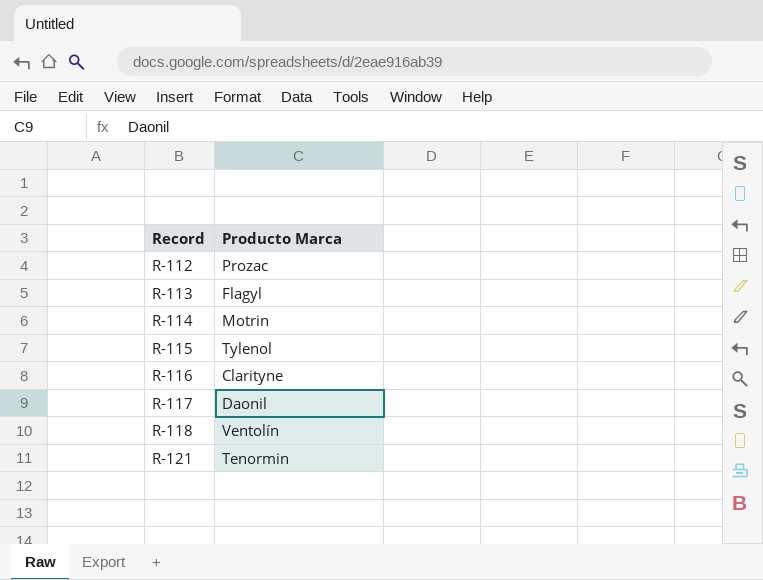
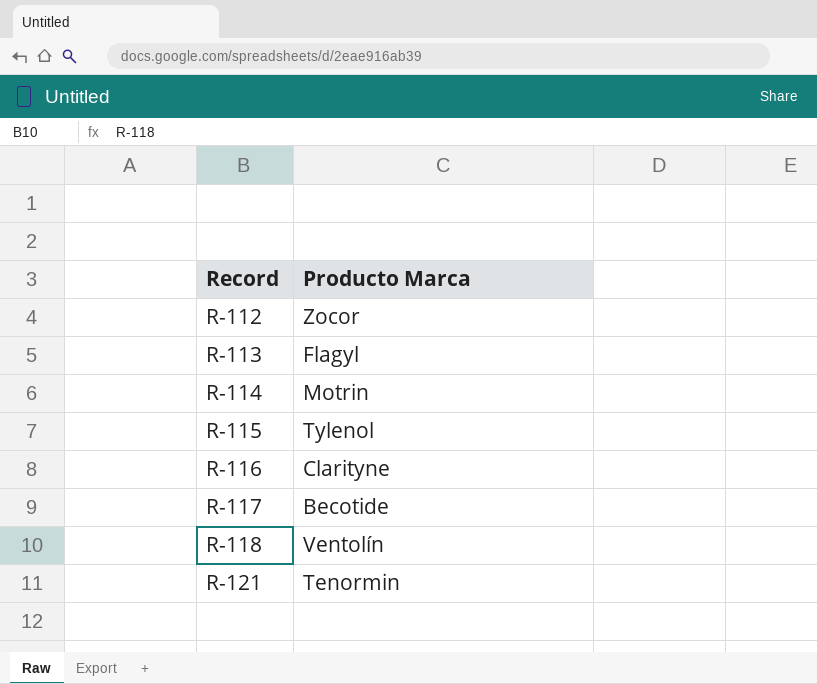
R-112 | Producto Marca: Prozac -> Zocor
R-117 | Producto Marca: Daonil -> Becotide

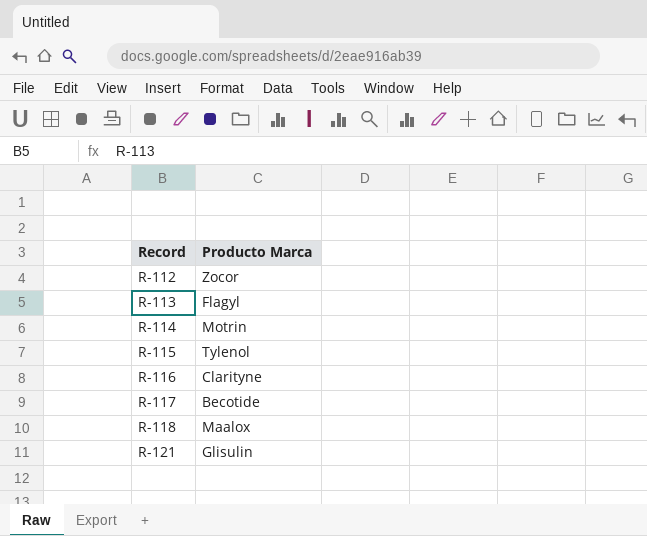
R-118 | Producto Marca: Ventolín -> Maalox
R-121 | Producto Marca: Tenormin -> Glisulin

